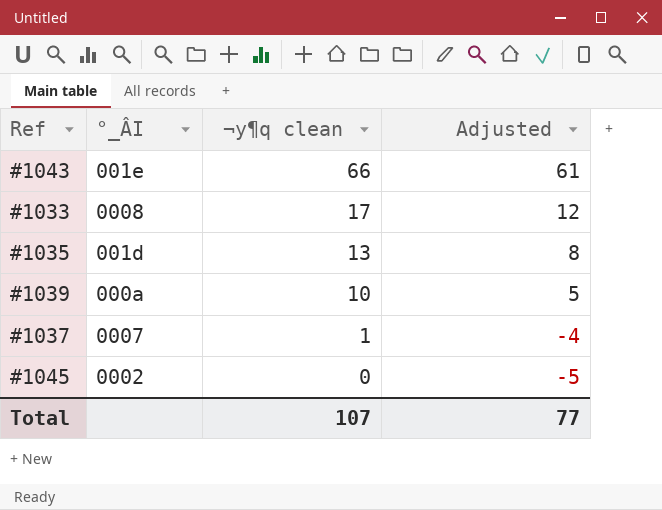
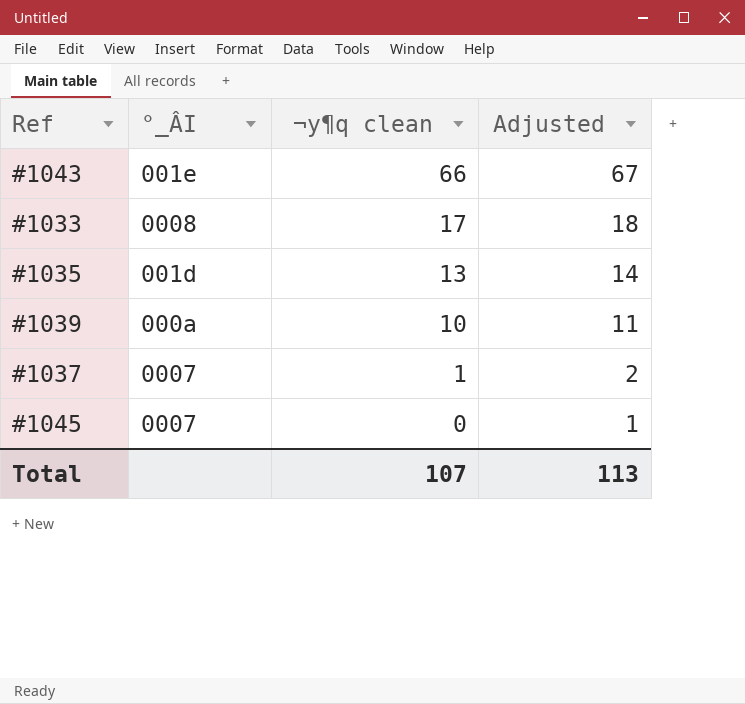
column Adjusted | formula: [¬y¶q clean] - 5 -> [¬y¶q clean] + 1
#1045 | °_ÂI: 0002 -> 0007
Total | Adjusted: 77 -> 113

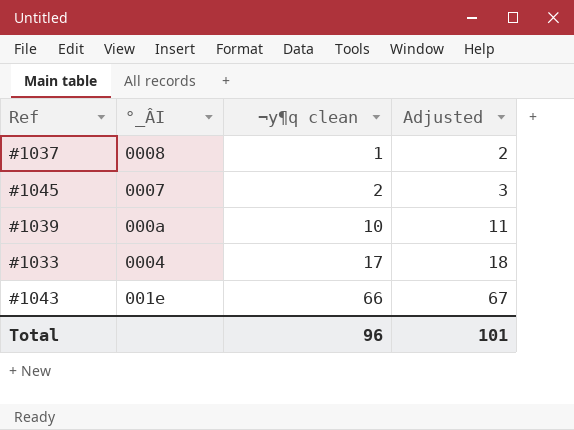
row order: ¬y¶q clean descending -> ¬y¶q clean ascending
row #1035: 001d | 13 | 14 -> none
#1037 | °_ÂI: 0007 -> 0008
#1045 | ¬y¶q clean: 0 -> 2
#1045 | Adjusted: 1 -> 3
#1033 | °_ÂI: 0008 -> 0004
Total | ¬y¶q clean: 107 -> 96
Total | Adjusted: 113 -> 101

